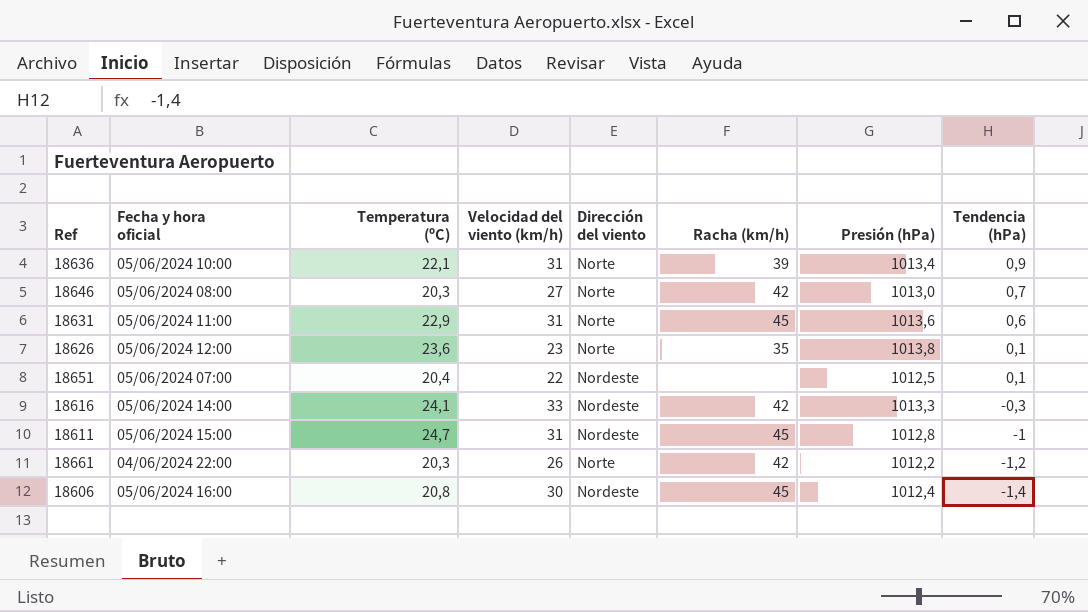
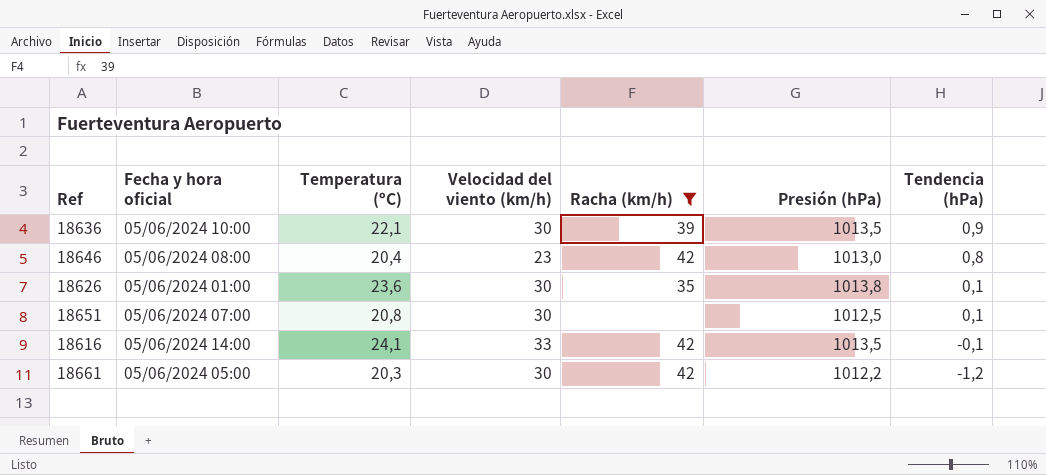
filter: none -> Racha (km/h) != 45
column Dirección del viento | position: 5 -> none
18636 | Velocidad del viento (km/h): 31 -> 30
18636 | Presión (hPa): 1013,4 -> 1013,5
18646 | Temperatura (ºC): 20,3 -> 20,4
18646 | Velocidad del viento (km/h): 27 -> 23
18646 | Tendencia (hPa): 0,7 -> 0,8
18626 | Fecha y hora oficial: 05/06/2024 12:00 -> 05/06/2024 01:00
18626 | Velocidad del viento (km/h): 23 -> 30
18651 | Temperatura (ºC): 20,4 -> 20,8
18651 | Velocidad del viento (km/h): 22 -> 30
18616 | Presión (hPa): 1013,3 -> 1013,5
18616 | Tendencia (hPa): -0,3 -> -0,1
18661 | Fecha y hora oficial: 04/06/2024 22:00 -> 05/06/2024 05:00
18661 | Velocidad del viento (km/h): 26 -> 30

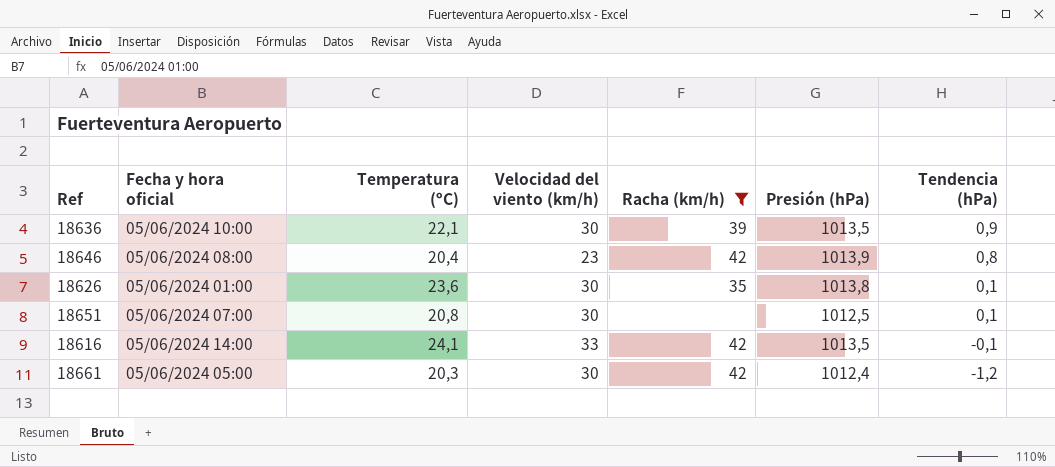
18646 | Presión (hPa): 1013,0 -> 1013,9
18661 | Presión (hPa): 1012,2 -> 1012,4

